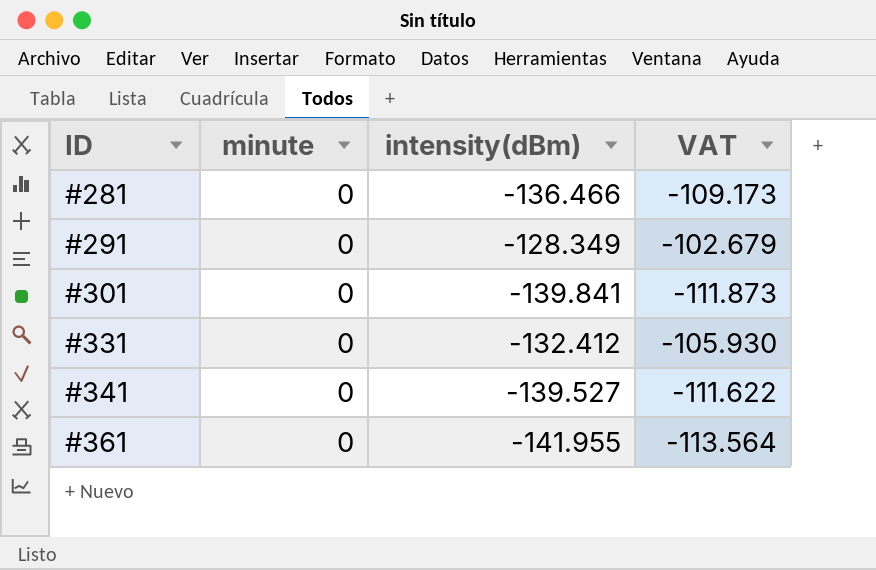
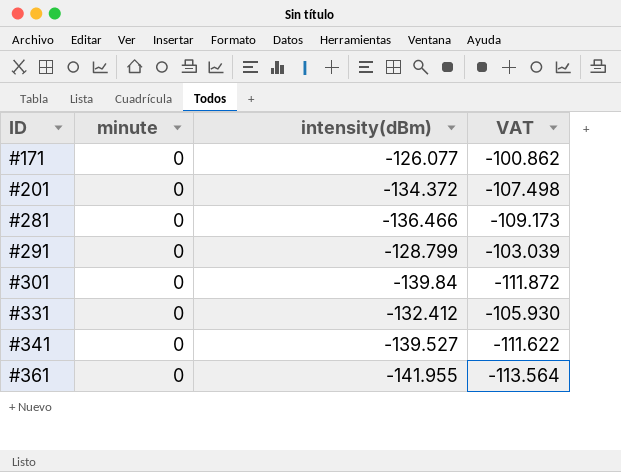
row #171: none -> 0 | -126.077 | -100.862
row #201: none -> 0 | -134.372 | -107.498
#291 | intensity(dBm): -128.349 -> -128.799
#291 | VAT: -102.679 -> -103.039
#301 | intensity(dBm): -139.841 -> -139.84
#301 | VAT: -111.873 -> -111.872

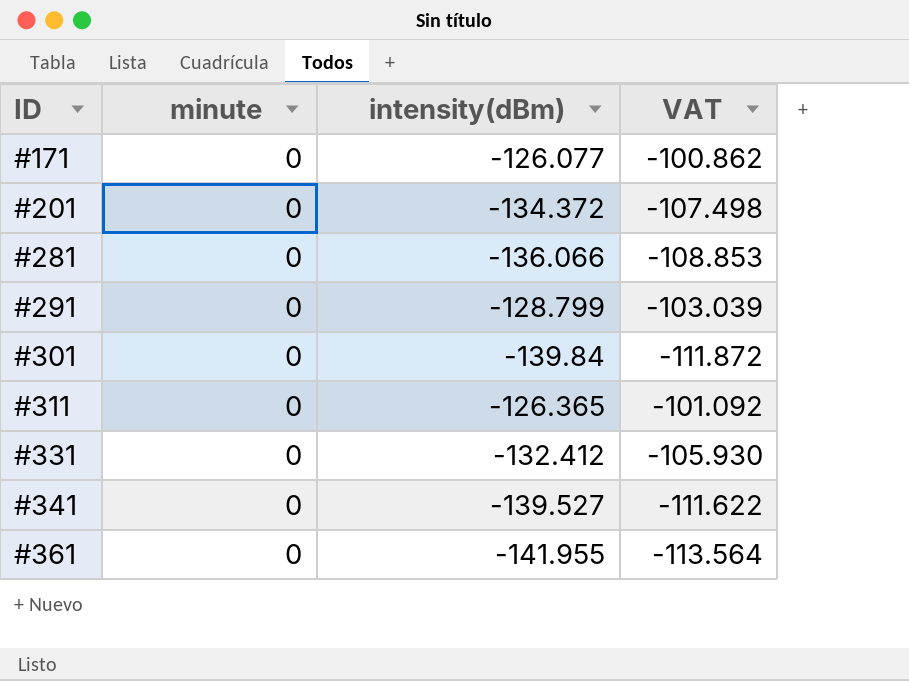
#281 | intensity(dBm): -136.466 -> -136.066
#281 | VAT: -109.173 -> -108.853
row #311: none -> 0 | -126.365 | -101.092

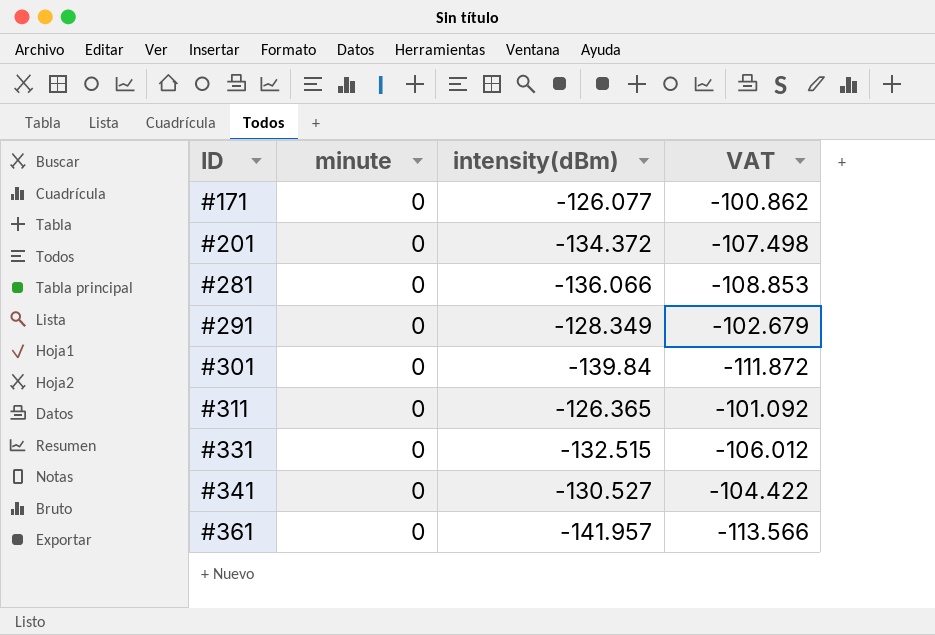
#291 | intensity(dBm): -128.799 -> -128.349
#291 | VAT: -103.039 -> -102.679
#331 | intensity(dBm): -132.412 -> -132.515
#331 | VAT: -105.930 -> -106.012
#341 | intensity(dBm): -139.527 -> -130.527
#341 | VAT: -111.622 -> -104.422
#361 | intensity(dBm): -141.955 -> -141.957
#361 | VAT: -113.564 -> -113.566

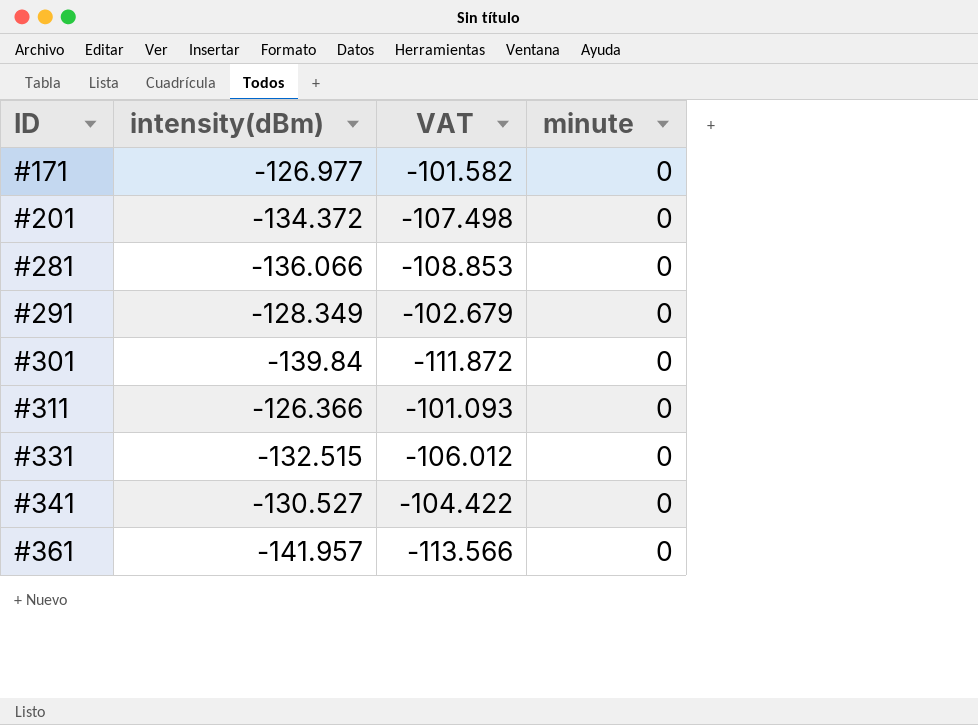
column minute | position: 2 -> 4
#171 | intensity(dBm): -126.077 -> -126.977
#171 | VAT: -100.862 -> -101.582
#311 | intensity(dBm): -126.365 -> -126.366
#311 | VAT: -101.092 -> -101.093

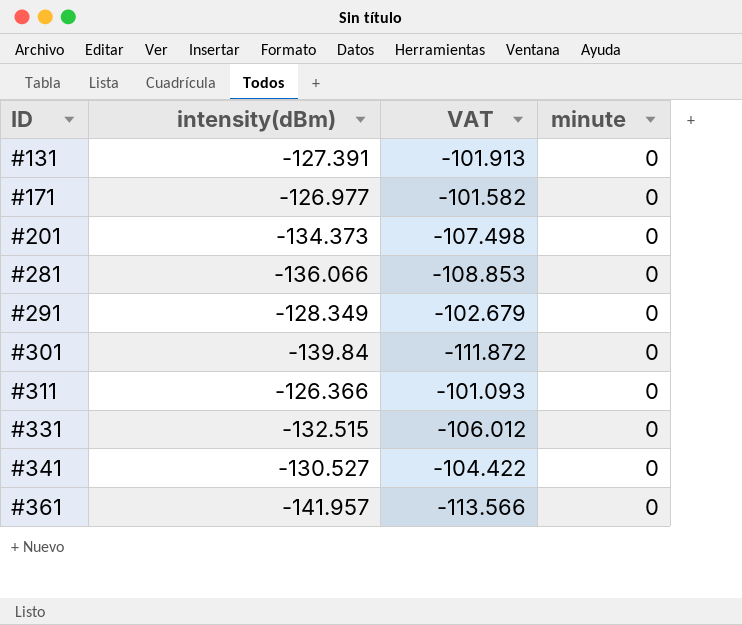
row #131: none -> -127.391 | -101.913 | 0
#201 | intensity(dBm): -134.372 -> -134.373

